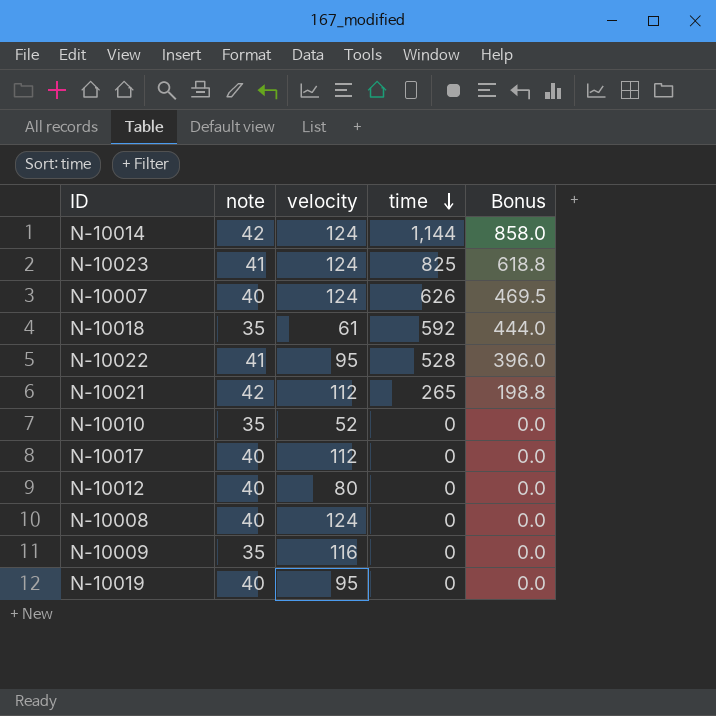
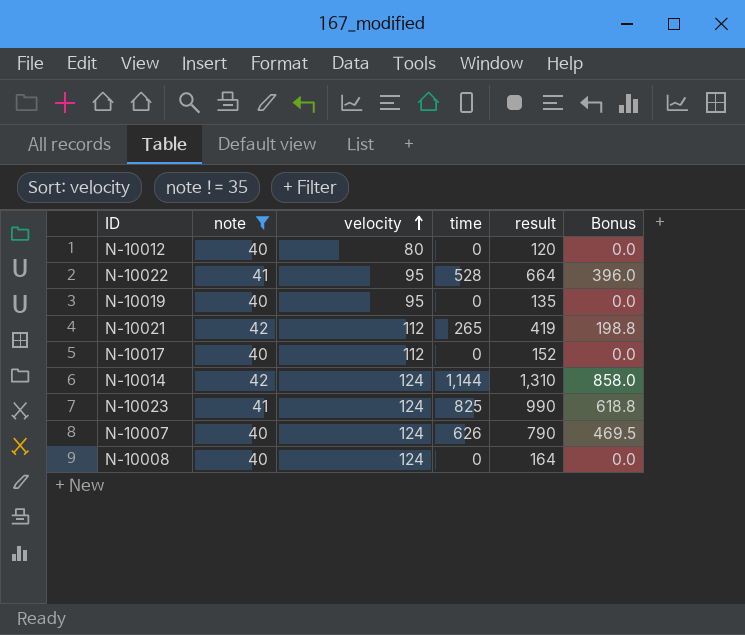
filter: none -> note != 35
row order: time descending -> velocity ascending
column result | formula: none -> [note] + [velocity] + [time]

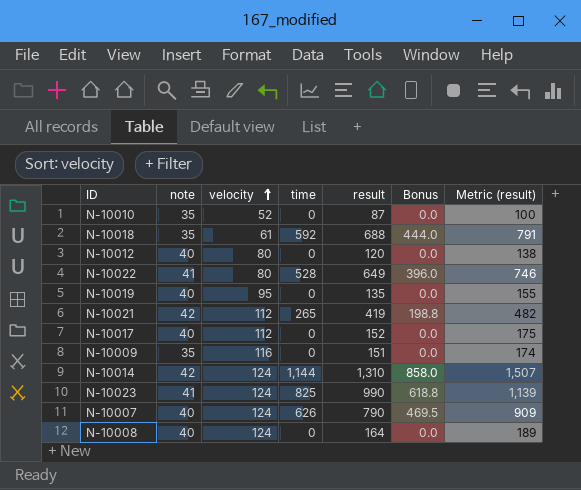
filter: note != 35 -> none
column Metric (result) | formula: none -> [result] * 1.15
N-10022 | velocity: 95 -> 80
N-10022 | result: 664 -> 649

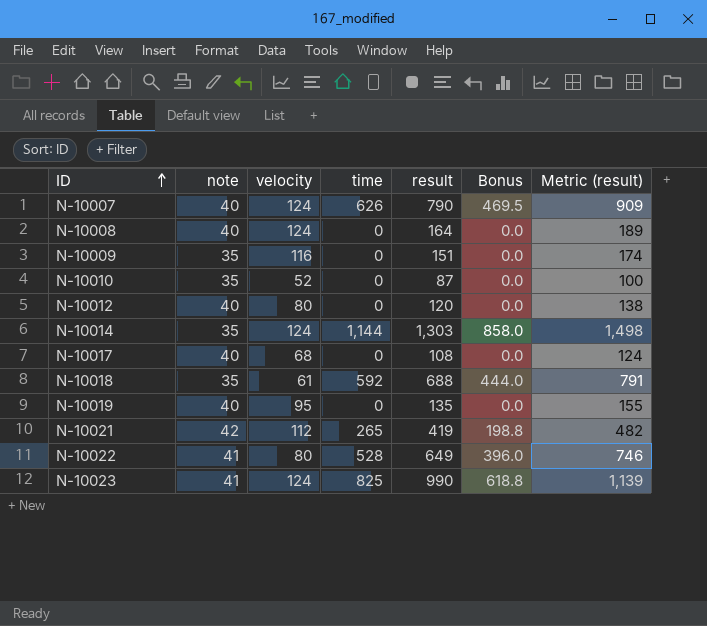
row order: velocity ascending -> ID ascending
N-10014 | note: 42 -> 35
N-10014 | result: 1,310 -> 1,303
N-10014 | Metric (result): 1,507 -> 1,498
N-10017 | velocity: 112 -> 68
N-10017 | result: 152 -> 108
N-10017 | Metric (result): 175 -> 124

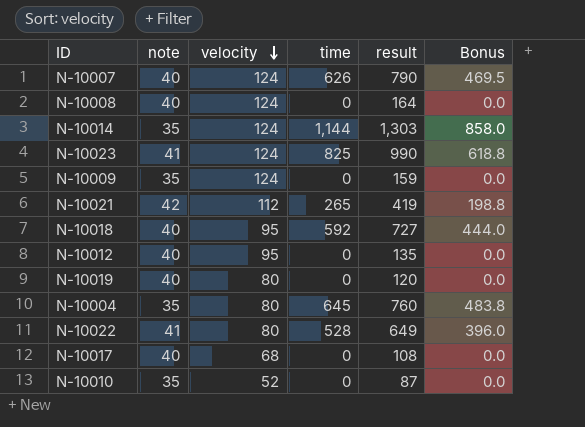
row order: ID ascending -> velocity descending
column Metric (result) | formula: [result] * 1.15 -> none
N-10009 | velocity: 116 -> 124
N-10009 | result: 151 -> 159
N-10018 | note: 35 -> 40
N-10018 | velocity: 61 -> 95
N-10018 | result: 688 -> 727
N-10012 | velocity: 80 -> 95
N-10012 | result: 120 -> 135
N-10019 | velocity: 95 -> 80
N-10019 | result: 135 -> 120
row N-10004: none -> 35 | 80 | 645 | 760 | 483.8

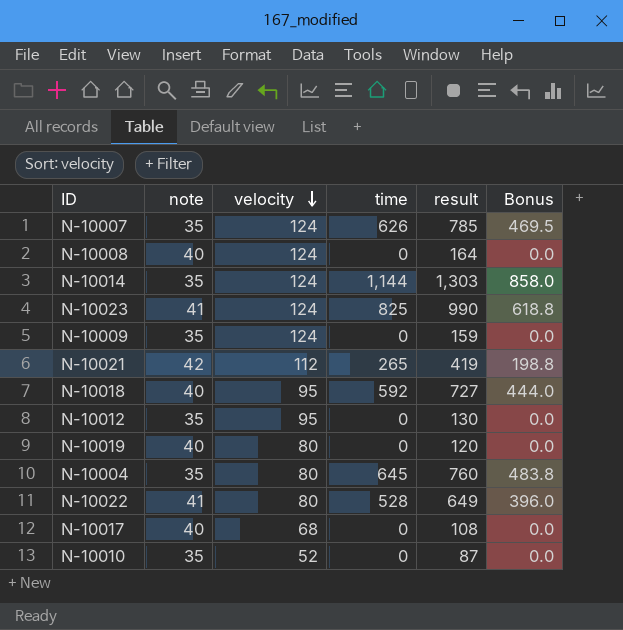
N-10007 | note: 40 -> 35
N-10007 | result: 790 -> 785
N-10012 | note: 40 -> 35
N-10012 | result: 135 -> 130

